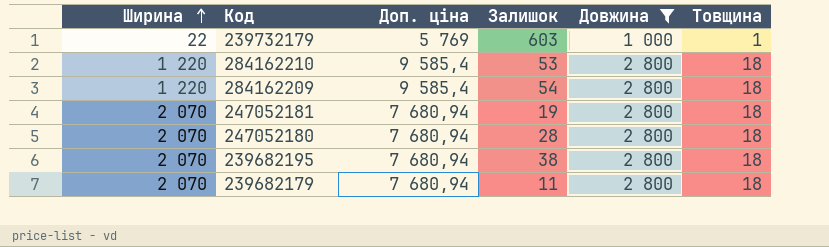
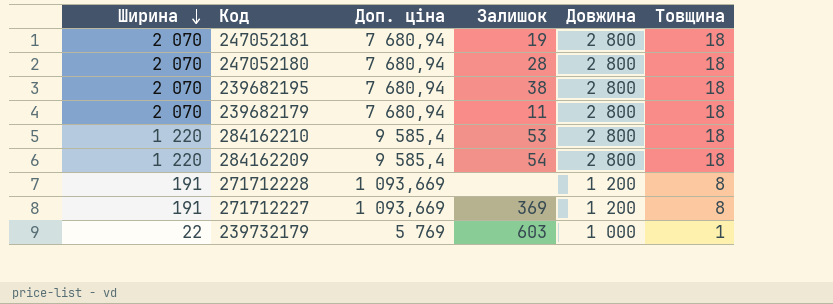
filter: Довжина != 1 200 -> none
row order: Ширина ascending -> Ширина descending

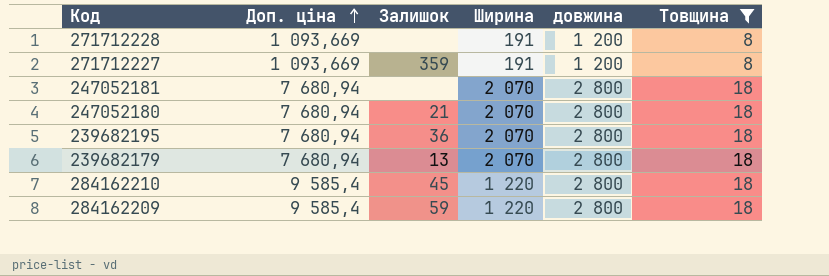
filter: none -> Товщина != 1
row order: Ширина descending -> Доп. ціна ascending
column Ширина | position: 1 -> 4
column name: Довжина -> довжина
271712227 | Залишок: 369 -> 359
247052181 | Залишок: 19 -> none
247052180 | Залишок: 28 -> 21
239682195 | Залишок: 38 -> 36
239682179 | Залишок: 11 -> 13
284162210 | Залишок: 53 -> 45
284162209 | Залишок: 54 -> 59

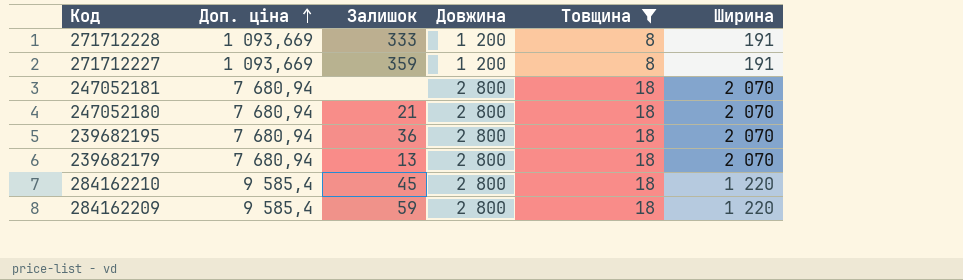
column name: довжина -> Довжина
column Ширина | position: 4 -> 6
271712228 | Залишок: none -> 333

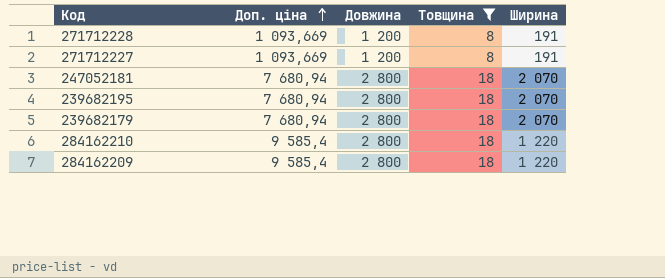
column Залишок | position: 3 -> none
row 247052180: 7 680,94 | 21 | 2 800 | 18 | 2 070 -> none

